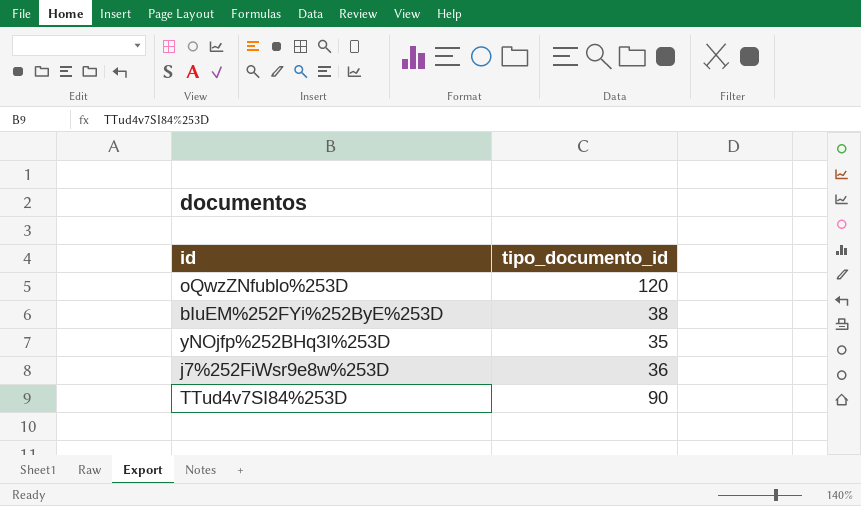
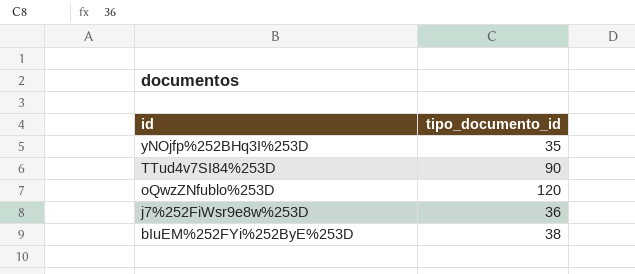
row order: none -> id descending

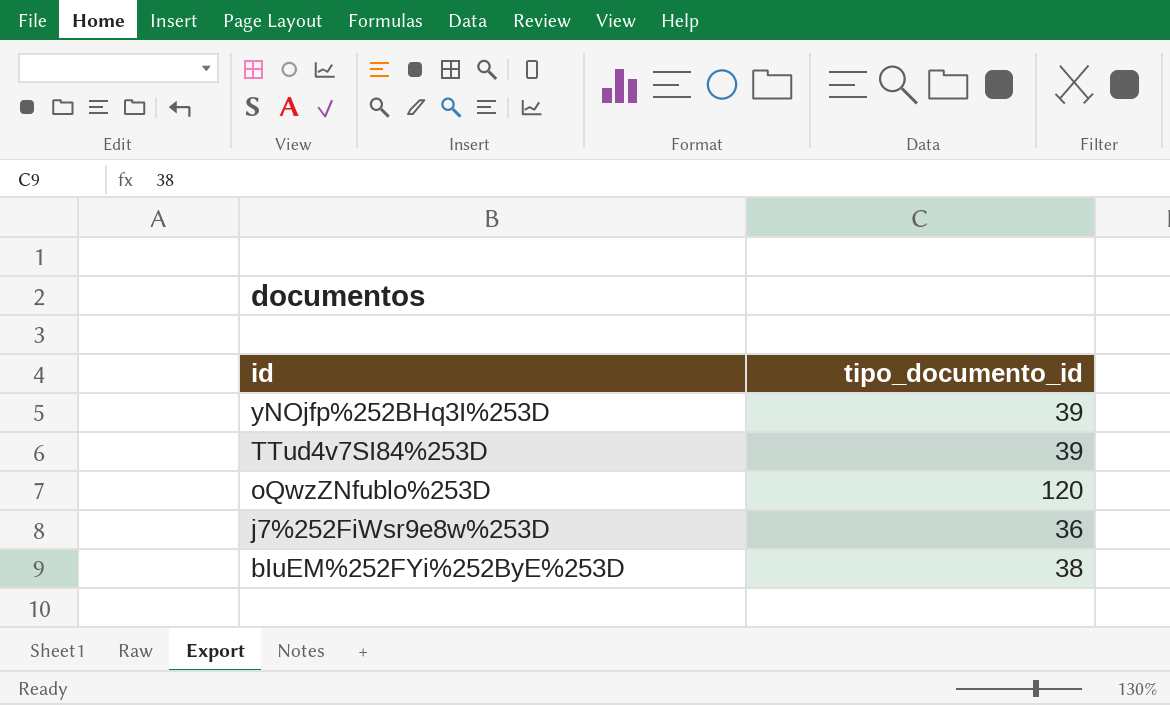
yNOjfp%252BHq3I%253D | tipo_documento_id: 35 -> 39
TTud4v7SI84%253D | tipo_documento_id: 90 -> 39

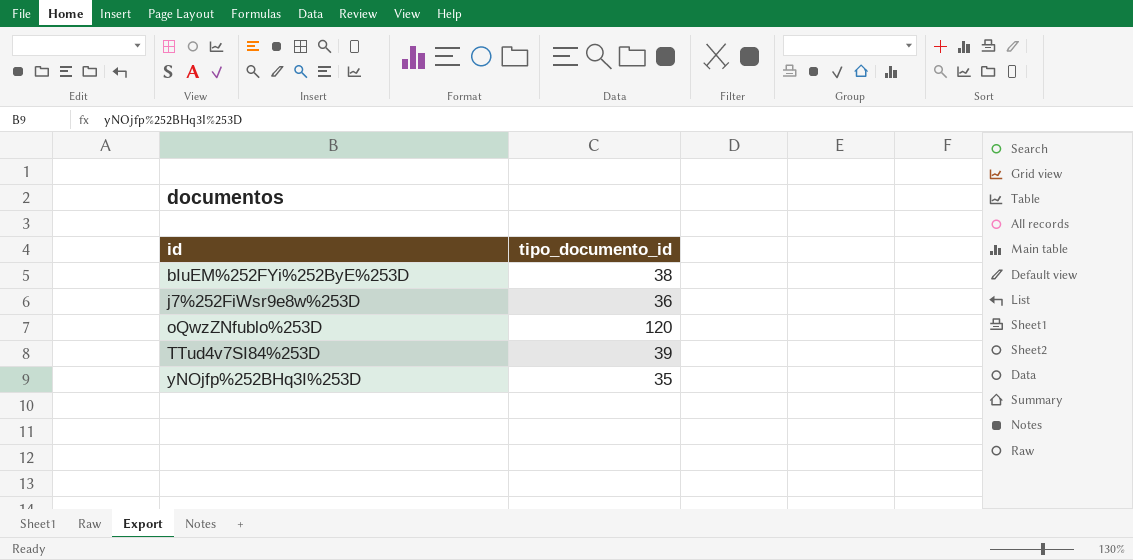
row order: id descending -> id ascending
yNOjfp%252BHq3I%253D | tipo_documento_id: 39 -> 35

